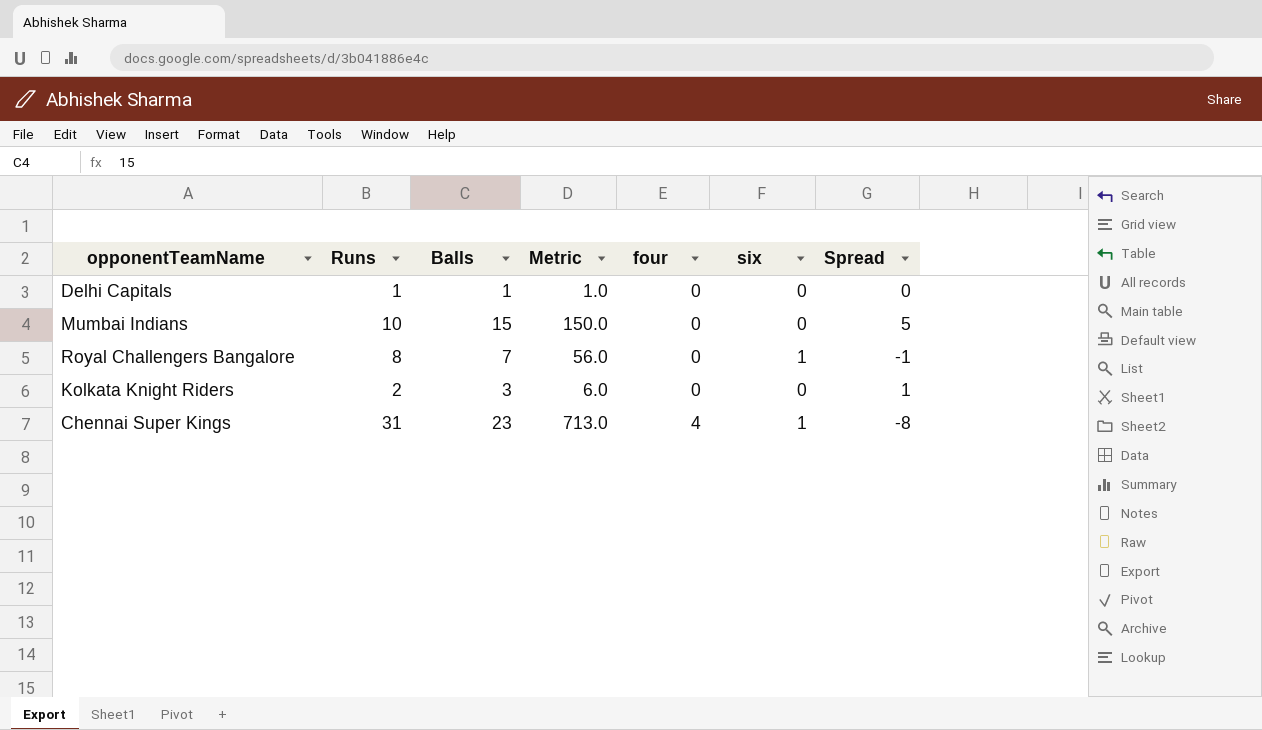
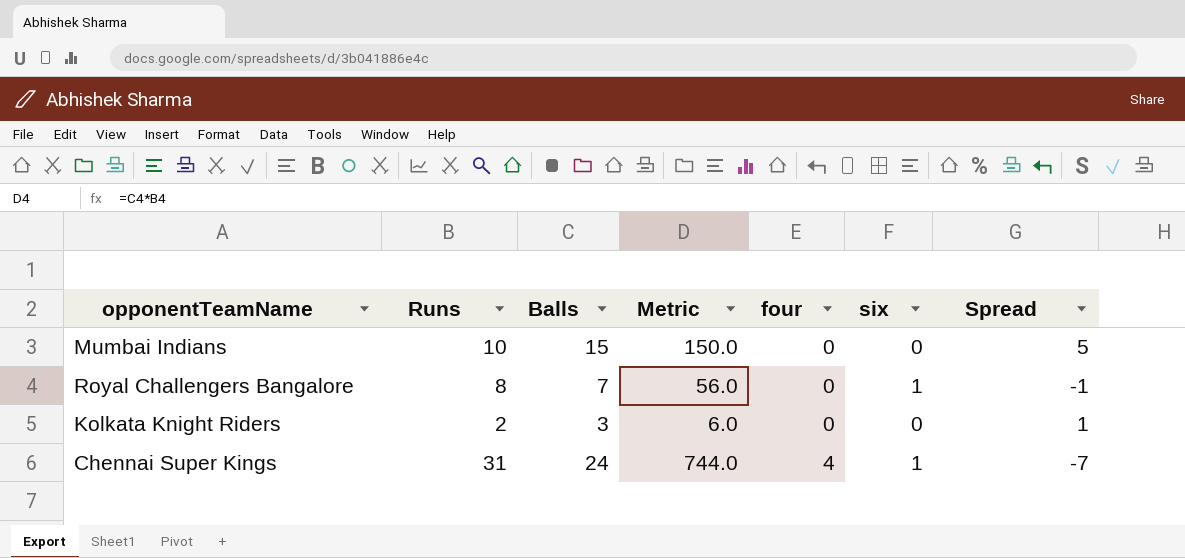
row Delhi Capitals: 1 | 1 | 1.0 | 0 | 0 | 0 -> none
Chennai Super Kings | Balls: 23 -> 24
Chennai Super Kings | Metric: 713.0 -> 744.0
Chennai Super Kings | Spread: -8 -> -7

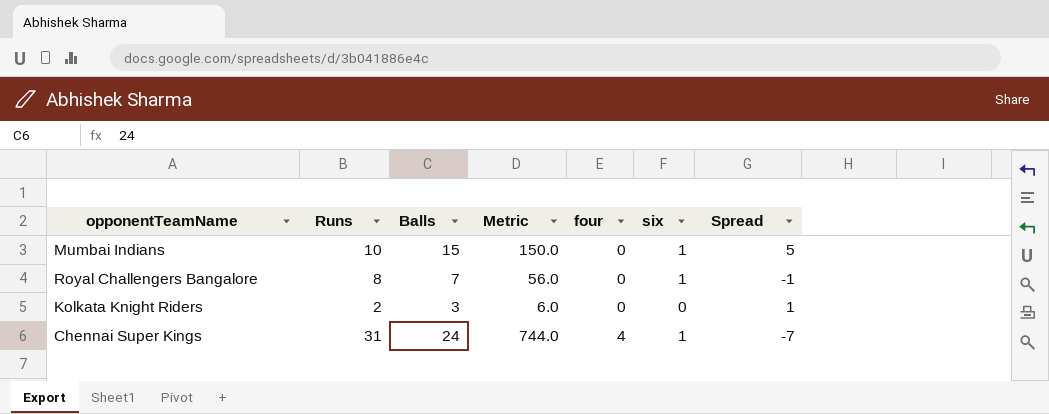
Mumbai Indians | six: 0 -> 1

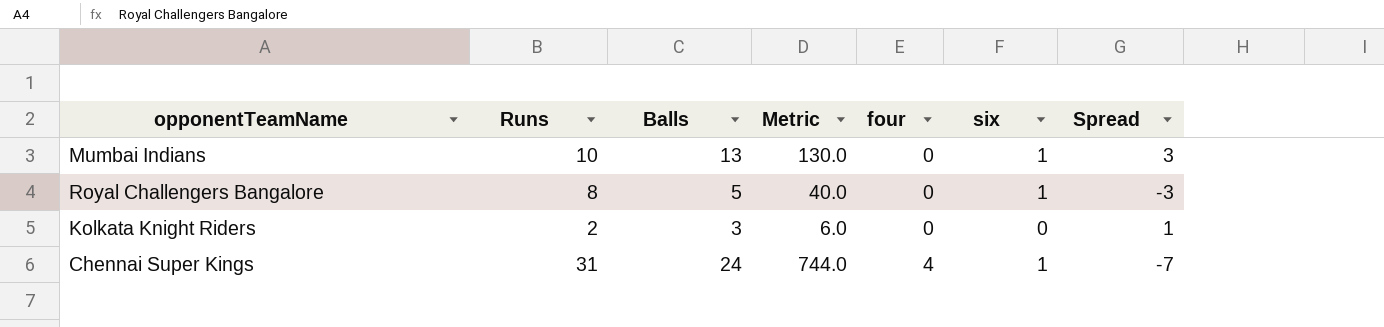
Mumbai Indians | Balls: 15 -> 13
Mumbai Indians | Metric: 150.0 -> 130.0
Mumbai Indians | Spread: 5 -> 3
Royal Challengers Bangalore | Balls: 7 -> 5
Royal Challengers Bangalore | Metric: 56.0 -> 40.0
Royal Challengers Bangalore | Spread: -1 -> -3

